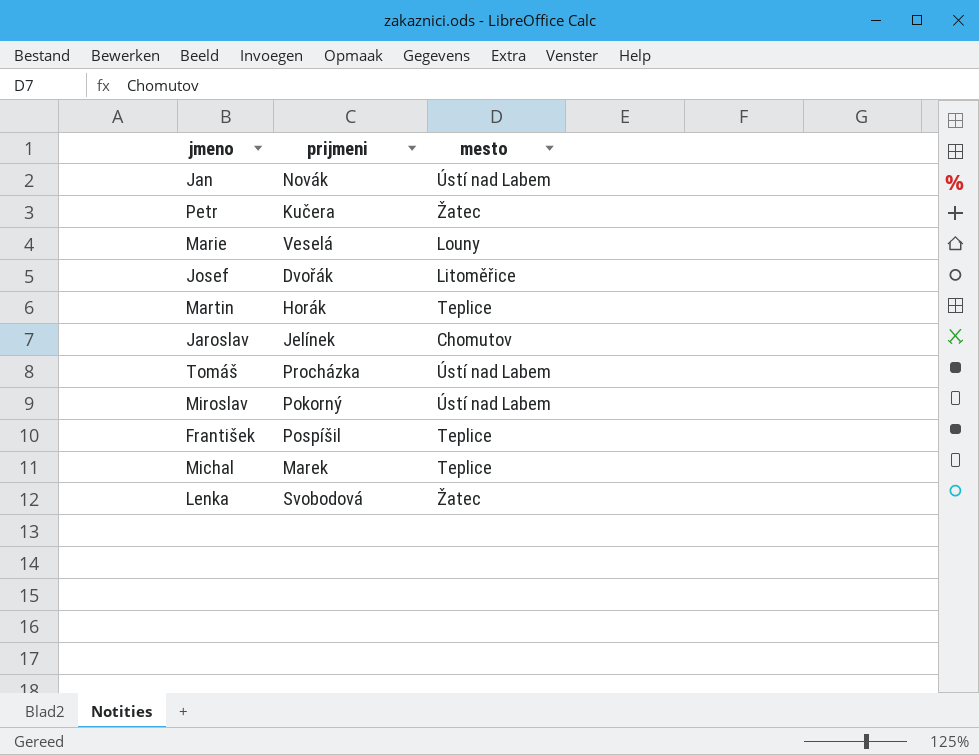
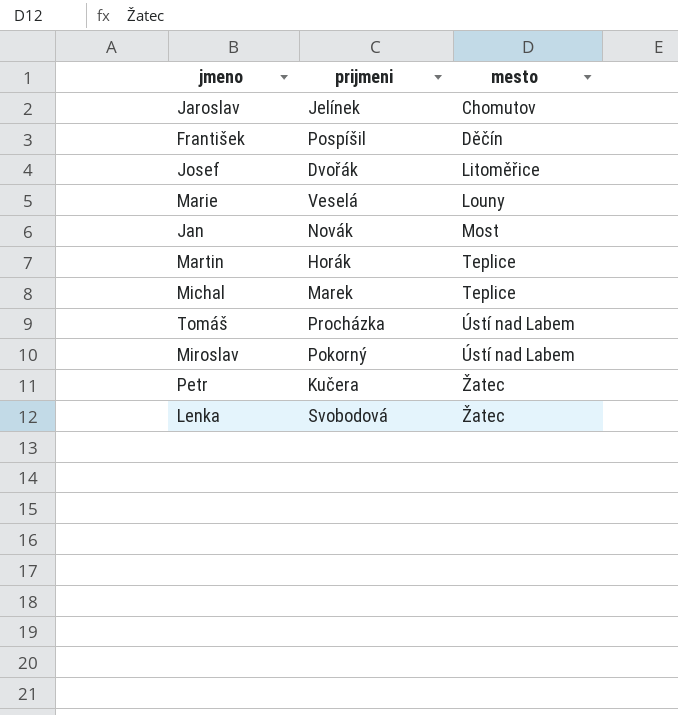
row order: none -> mesto ascending
František | mesto: Teplice -> Děčín
Jan | mesto: Ústí nad Labem -> Most

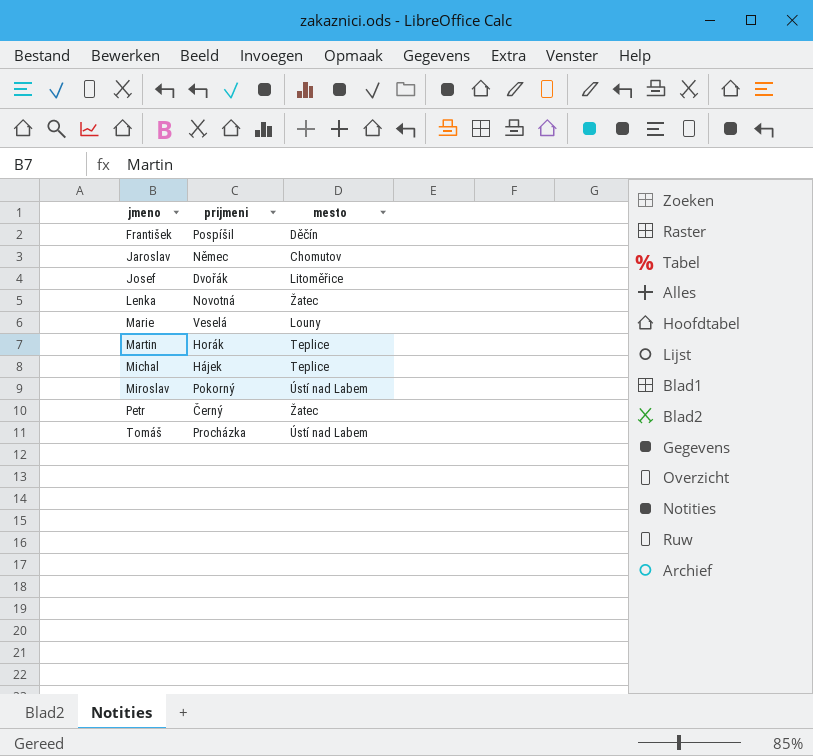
row order: mesto ascending -> jmeno ascending
row Jan: Novák | Most -> none
Jaroslav | prijmeni: Jelínek -> Němec
Lenka | prijmeni: Svobodová -> Novotná
Michal | prijmeni: Marek -> Hájek
Petr | prijmeni: Kučera -> Černý

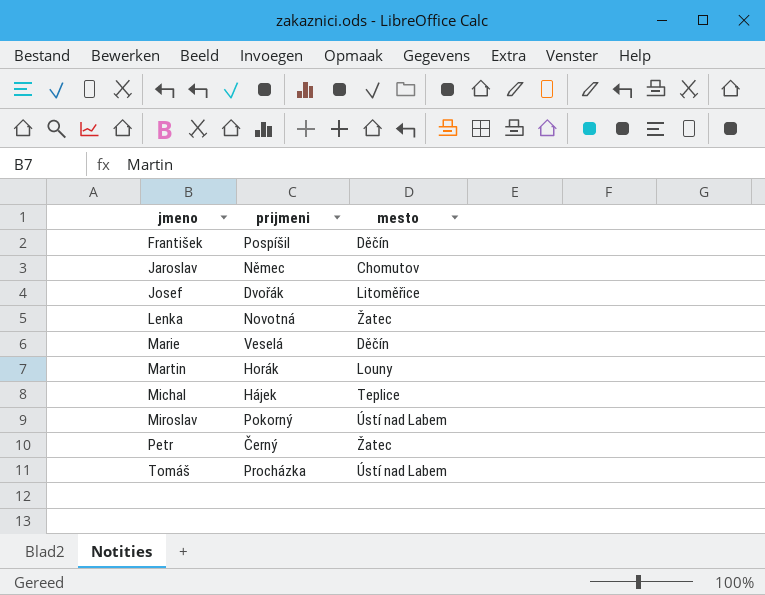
Marie | mesto: Louny -> Děčín
Martin | mesto: Teplice -> Louny

